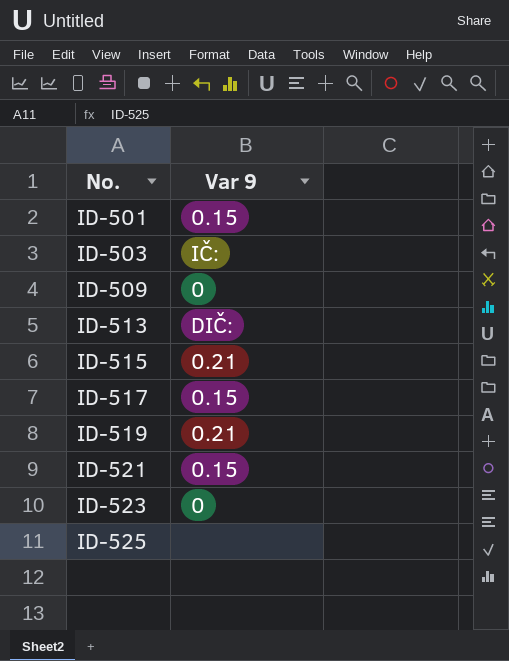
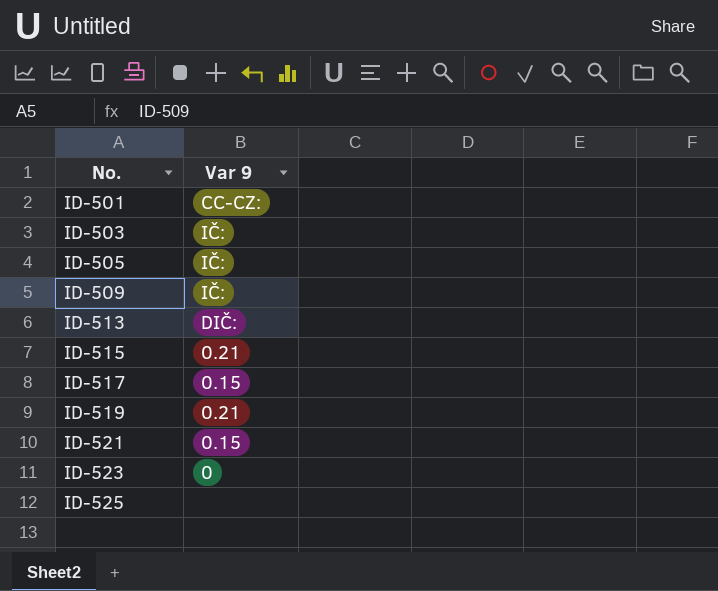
ID-501 | Var 9: 0.15 -> CC-CZ:
row ID-505: none -> IČ:
ID-509 | Var 9: 0 -> IČ:

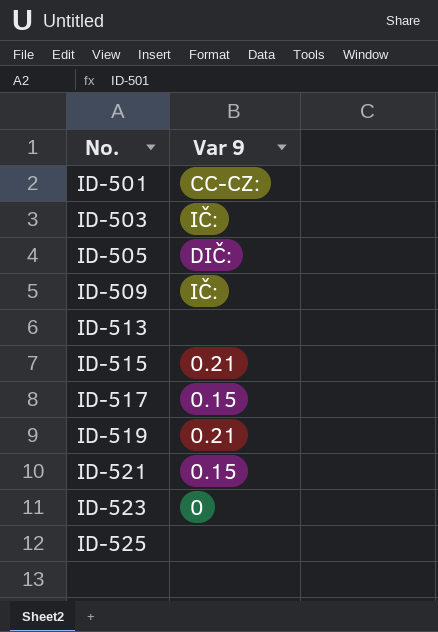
ID-505 | Var 9: IČ: -> DIČ:
ID-513 | Var 9: DIČ: -> none

